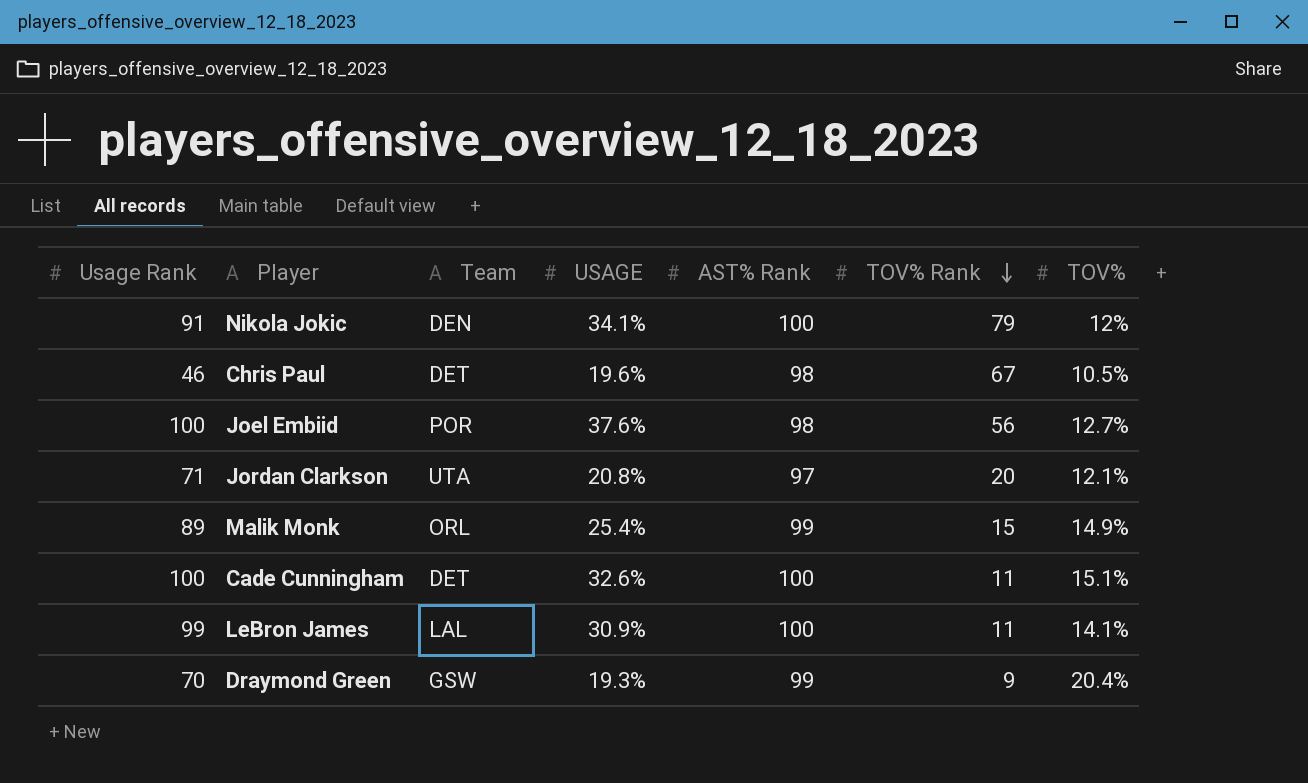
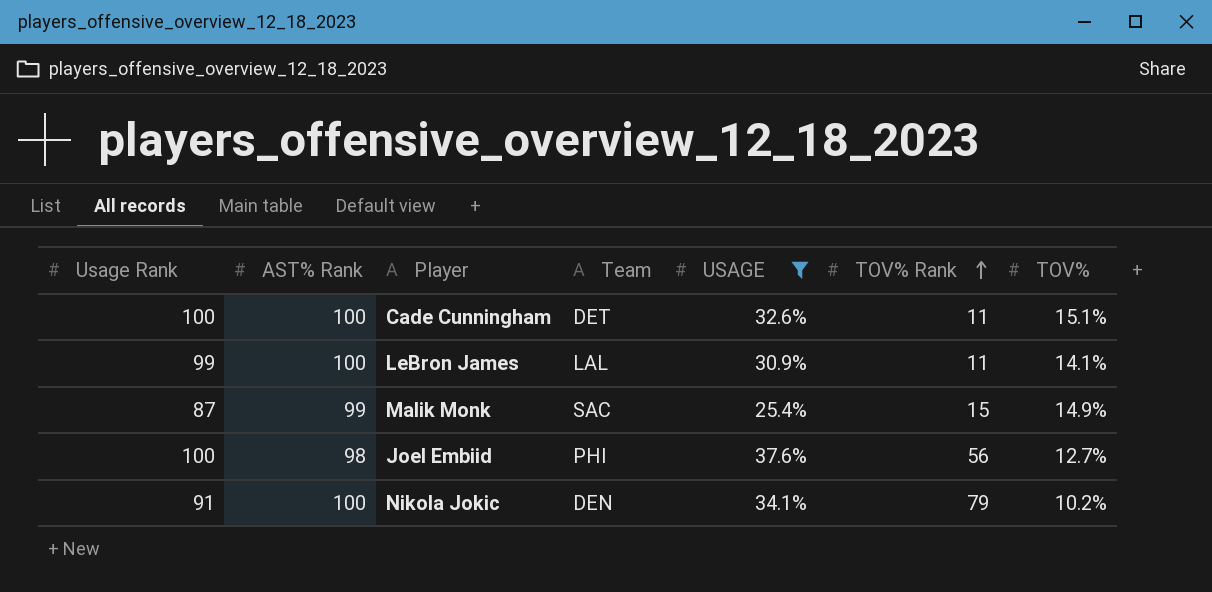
filter: none -> USAGE >= 25.4%
row order: TOV% Rank descending -> TOV% Rank ascending
column AST% Rank | position: 5 -> 2
Malik Monk | Usage Rank: 89 -> 87
Malik Monk | Team: ORL -> SAC
Joel Embiid | Team: POR -> PHI
Nikola Jokic | TOV%: 12% -> 10.2%

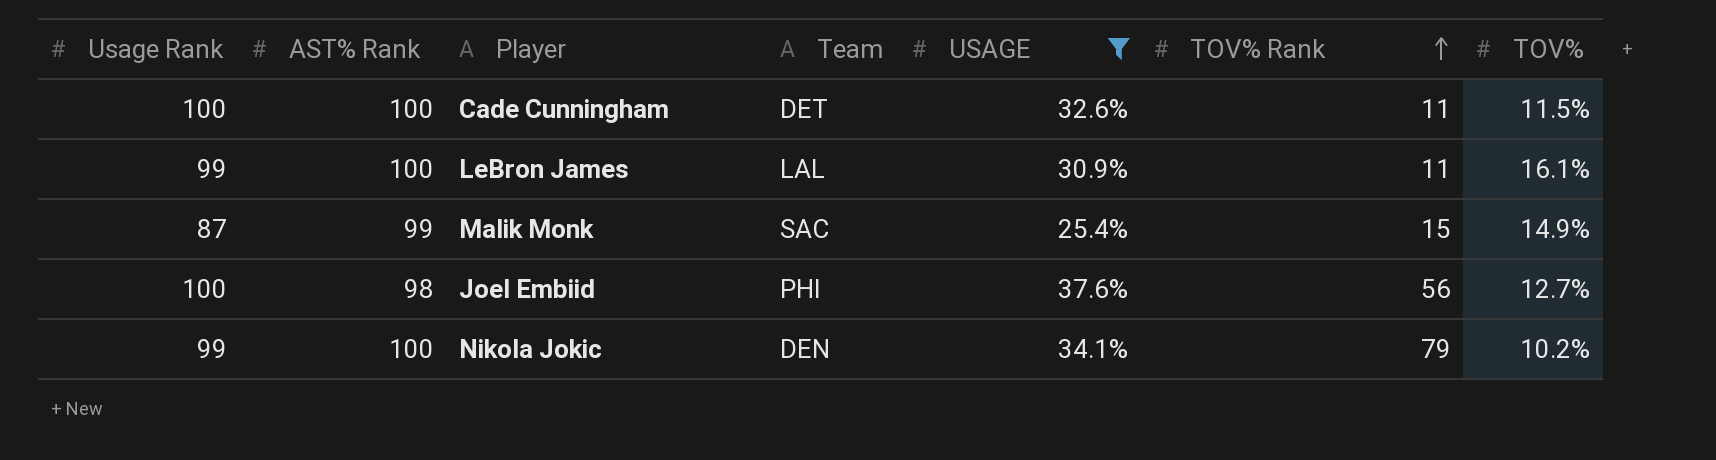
Cade Cunningham | TOV%: 15.1% -> 11.5%
LeBron James | TOV%: 14.1% -> 16.1%
Nikola Jokic | Usage Rank: 91 -> 99

